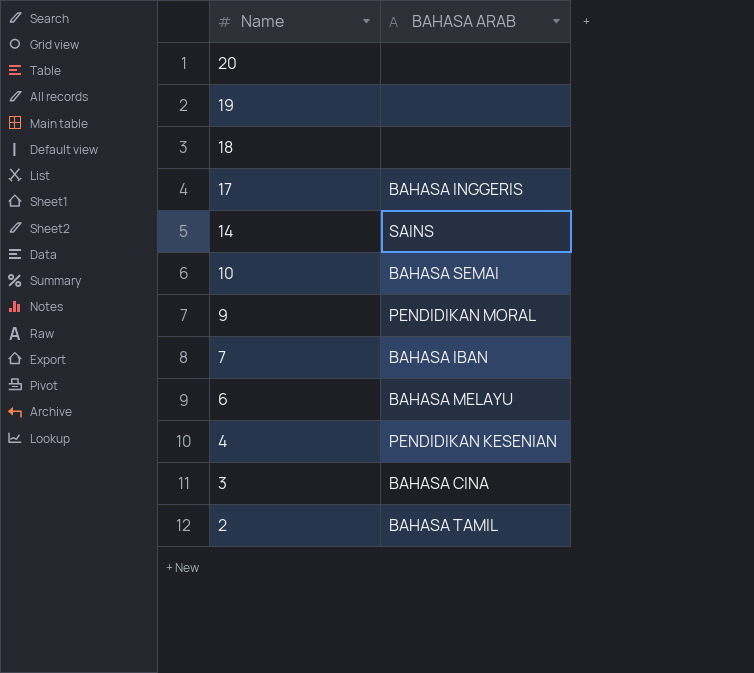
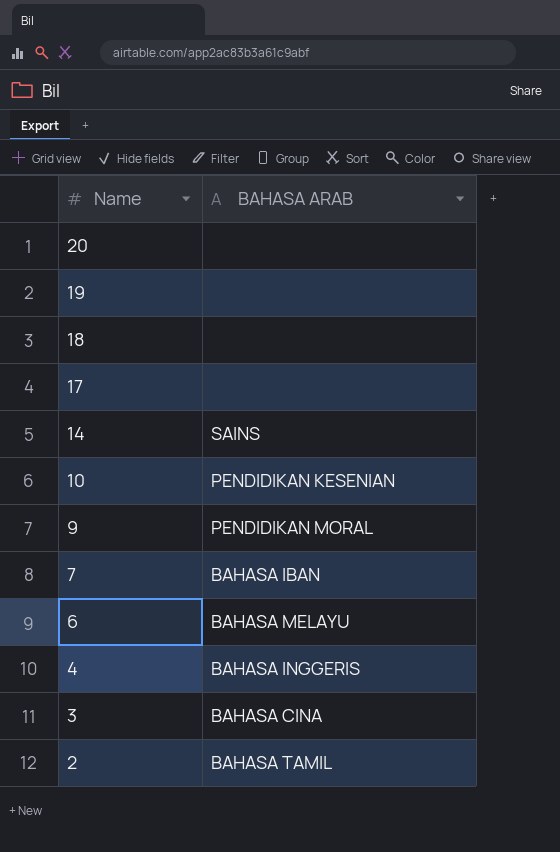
17 | BAHASA ARAB: BAHASA INGGERIS -> none
10 | BAHASA ARAB: BAHASA SEMAI -> PENDIDIKAN KESENIAN
4 | BAHASA ARAB: PENDIDIKAN KESENIAN -> BAHASA INGGERIS

